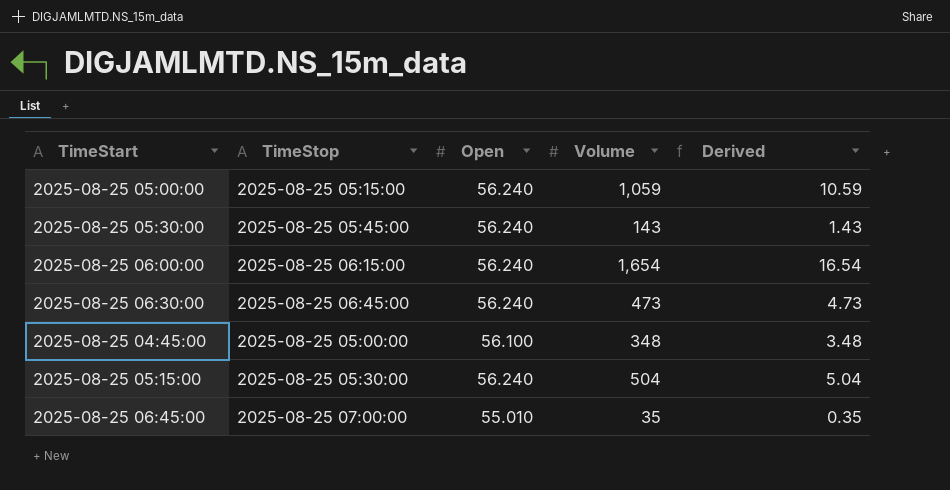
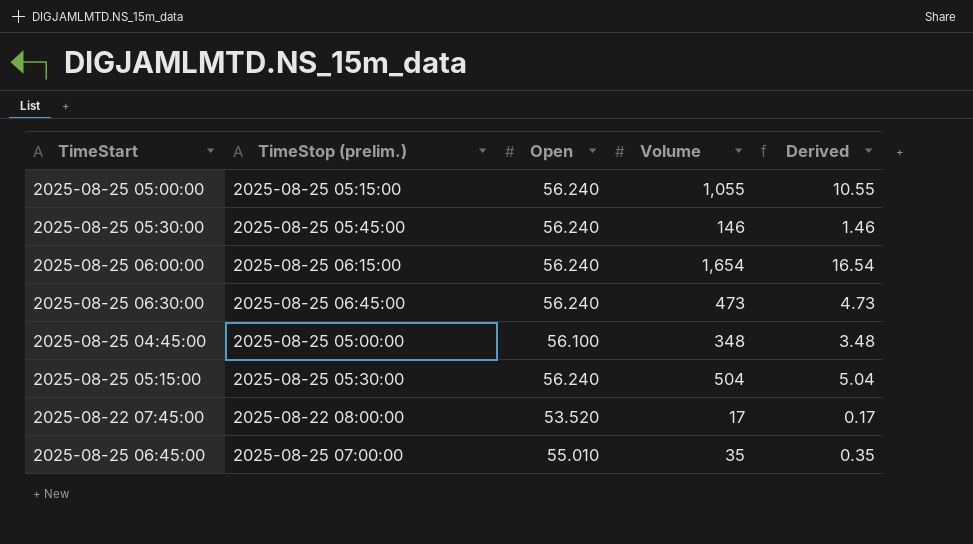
column name: TimeStop -> TimeStop (prelim.)
2025-08-25 05:00:00 | Volume: 1,059 -> 1,055
2025-08-25 05:00:00 | Derived: 10.59 -> 10.55
2025-08-25 05:30:00 | Volume: 143 -> 146
2025-08-25 05:30:00 | Derived: 1.43 -> 1.46
row 2025-08-22 07:45:00: none -> 2025-08-22 08:00:00 | 53.520 | 17 | 0.17

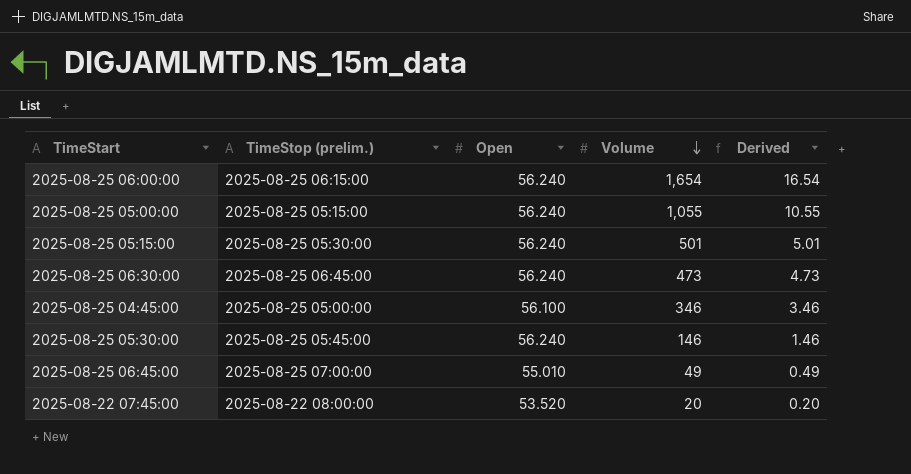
row order: none -> Volume descending
2025-08-25 05:15:00 | Volume: 504 -> 501
2025-08-25 05:15:00 | Derived: 5.04 -> 5.01
2025-08-25 04:45:00 | Volume: 348 -> 346
2025-08-25 04:45:00 | Derived: 3.48 -> 3.46
2025-08-25 06:45:00 | Volume: 35 -> 49
2025-08-25 06:45:00 | Derived: 0.35 -> 0.49
2025-08-22 07:45:00 | Volume: 17 -> 20
2025-08-22 07:45:00 | Derived: 0.17 -> 0.20

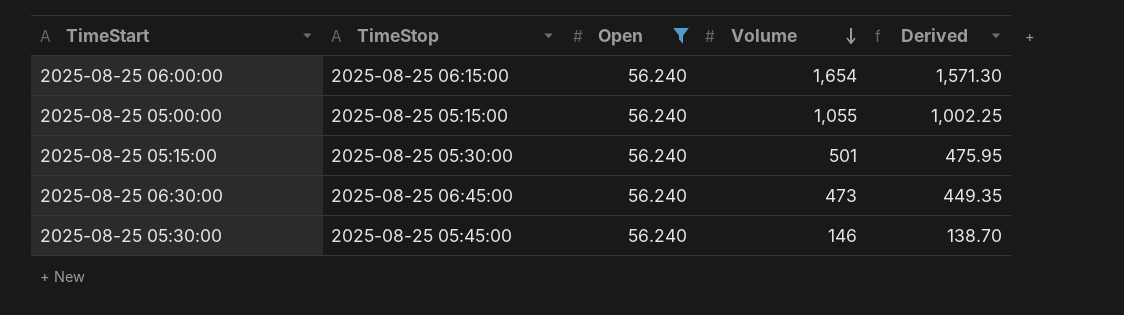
filter: none -> Open = 56.240
column name: TimeStop (prelim.) -> TimeStop
column Derived | formula: [Volume] * 0.01 -> [Volume] * 0.95

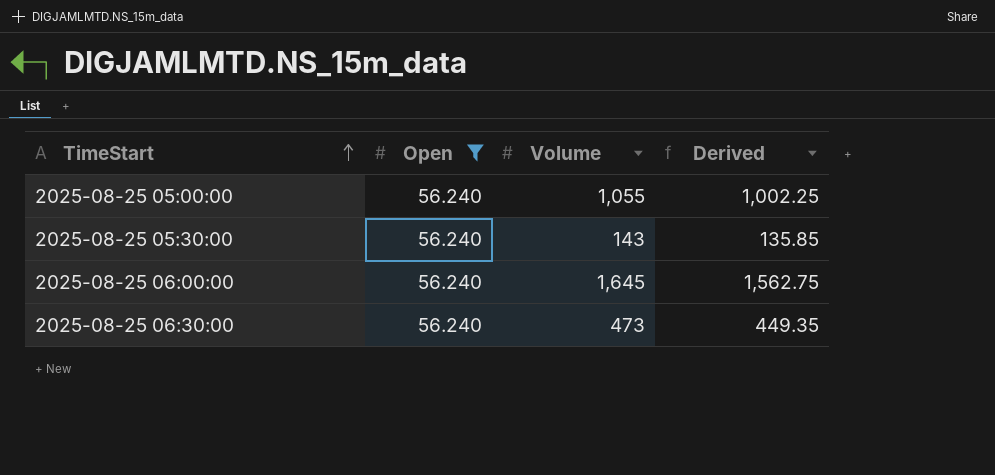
row order: Volume descending -> TimeStart ascending
column TimeStop | position: 2 -> none
row 2025-08-25 05:15:00: 2025-08-25 05:30:00 | 56.240 | 501 | 475.95 -> none
2025-08-25 05:30:00 | Volume: 146 -> 143
2025-08-25 05:30:00 | Derived: 138.70 -> 135.85
2025-08-25 06:00:00 | Volume: 1,654 -> 1,645
2025-08-25 06:00:00 | Derived: 1,571.30 -> 1,562.75

